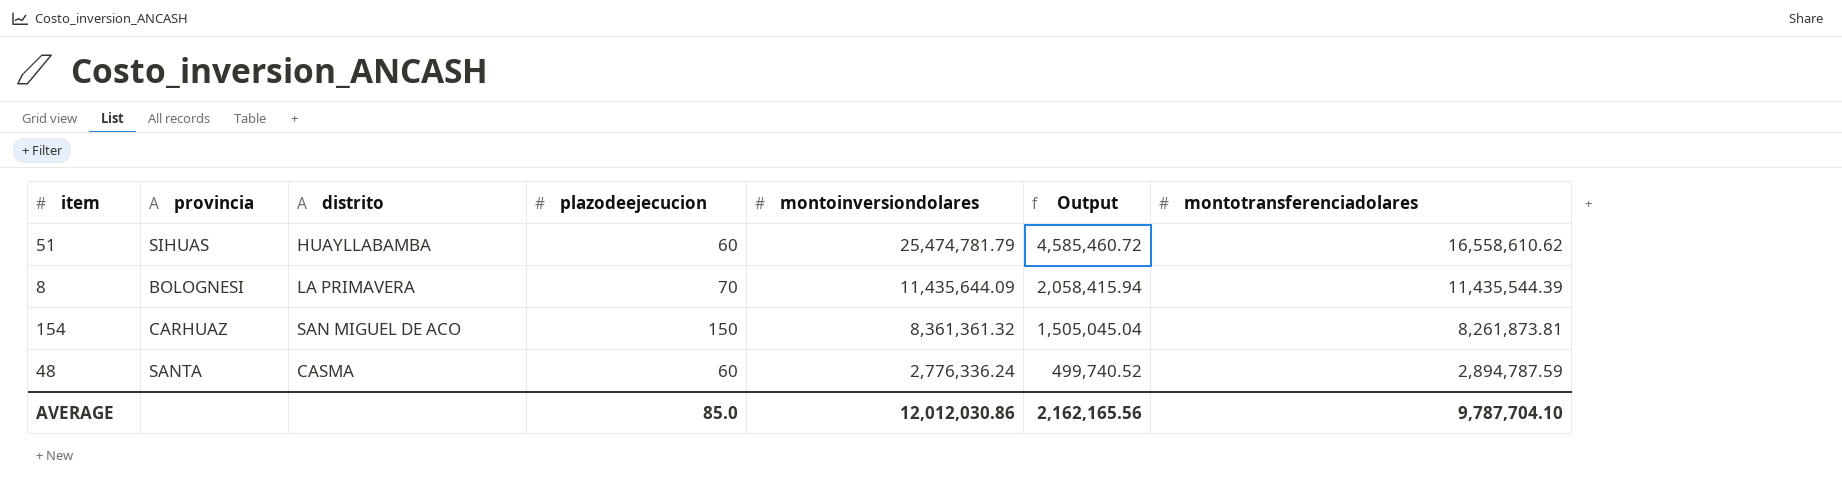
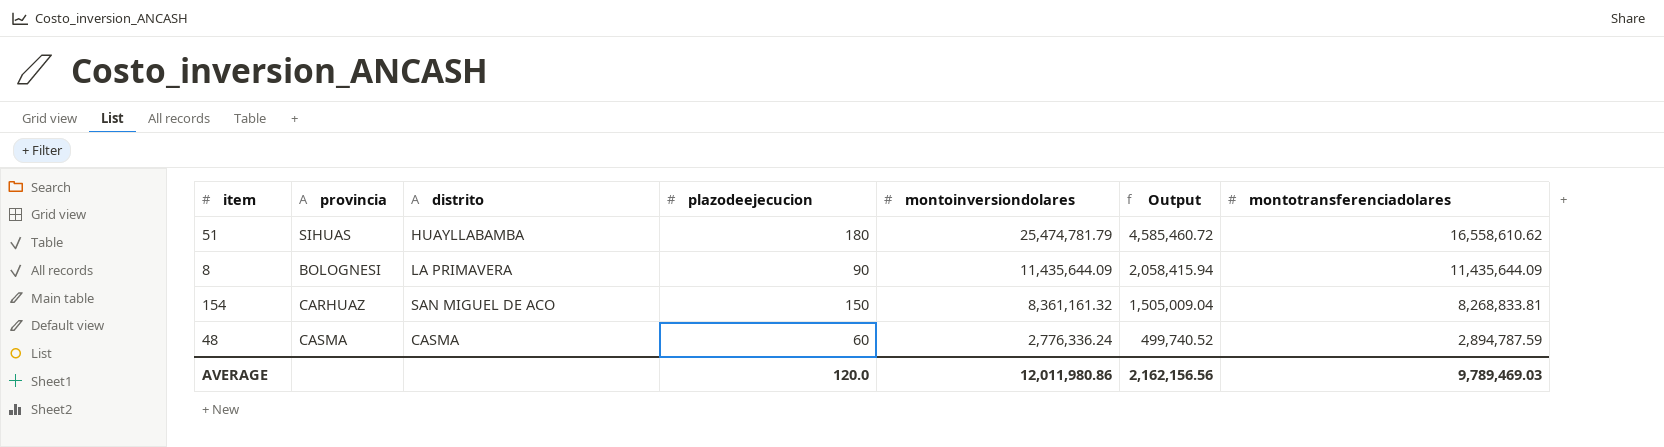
51 | plazodeejecucion: 60 -> 180
8 | plazodeejecucion: 70 -> 90
8 | montotransferenciadolares: 11,435,544.39 -> 11,435,644.09
154 | montoinversiondolares: 8,361,361.32 -> 8,361,161.32
154 | Output: 1,505,045.04 -> 1,505,009.04
154 | montotransferenciadolares: 8,261,873.81 -> 8,268,833.81
48 | provincia: SANTA -> CASMA
AVERAGE | plazodeejecucion: 85.0 -> 120.0
AVERAGE | montoinversiondolares: 12,012,030.86 -> 12,011,980.86
AVERAGE | Output: 2,162,165.56 -> 2,162,156.56
AVERAGE | montotransferenciadolares: 9,787,704.10 -> 9,789,469.03

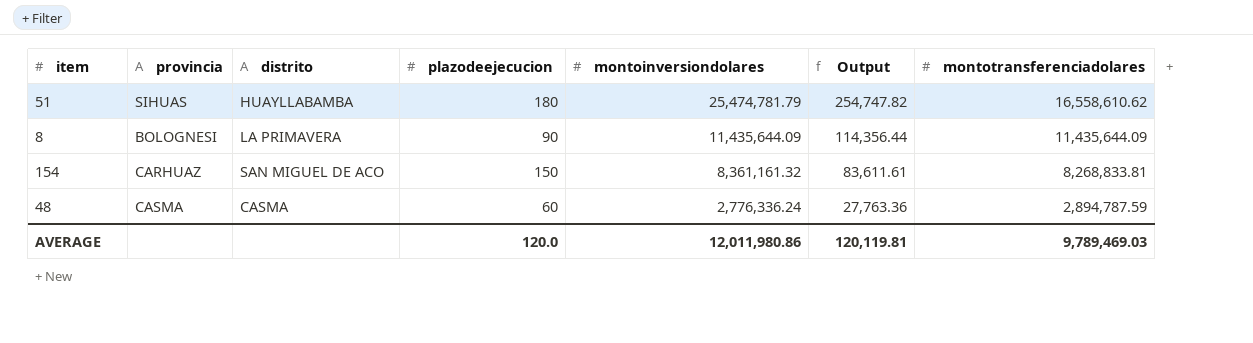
column Output | formula: [montoinversiondolares] * 0.18 -> [montoinversiondolares] * 0.01
AVERAGE | Output: 2,162,156.56 -> 120,119.81

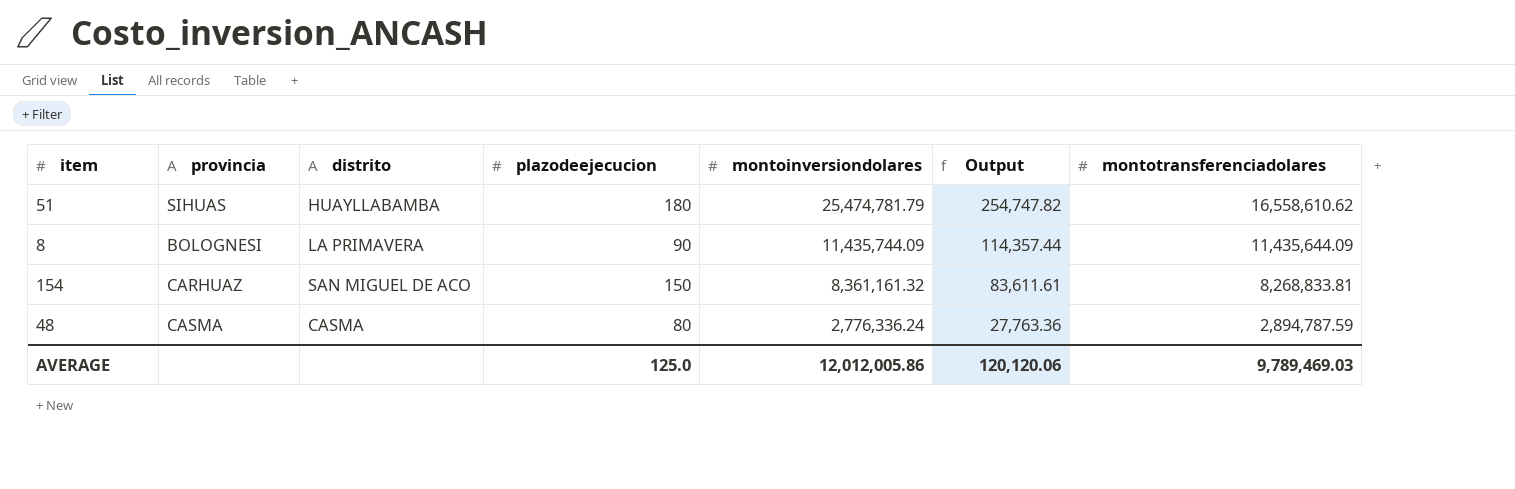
8 | montoinversiondolares: 11,435,644.09 -> 11,435,744.09
8 | Output: 114,356.44 -> 114,357.44
48 | plazodeejecucion: 60 -> 80
AVERAGE | plazodeejecucion: 120.0 -> 125.0
AVERAGE | montoinversiondolares: 12,011,980.86 -> 12,012,005.86
AVERAGE | Output: 120,119.81 -> 120,120.06

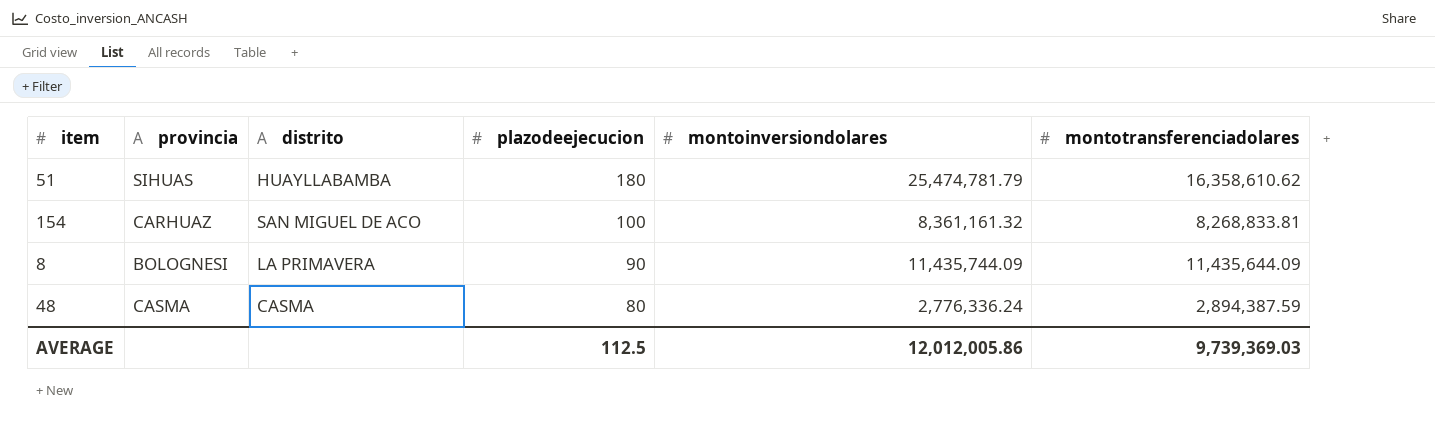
row order: montoinversiondolares descending -> plazodeejecucion descending
column Output | formula: [montoinversiondolares] * 0.01 -> none
51 | montotransferenciadolares: 16,558,610.62 -> 16,358,610.62
154 | plazodeejecucion: 150 -> 100
48 | montotransferenciadolares: 2,894,787.59 -> 2,894,387.59
AVERAGE | plazodeejecucion: 125.0 -> 112.5
AVERAGE | montotransferenciadolares: 9,789,469.03 -> 9,739,369.03

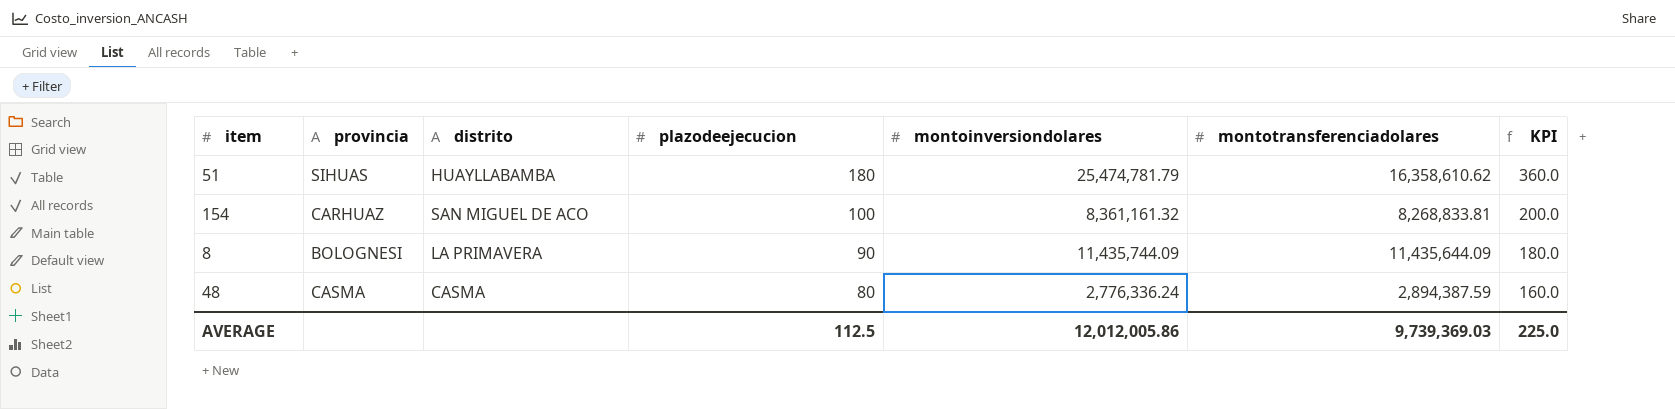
column KPI | formula: none -> [plazodeejecucion] * 2

